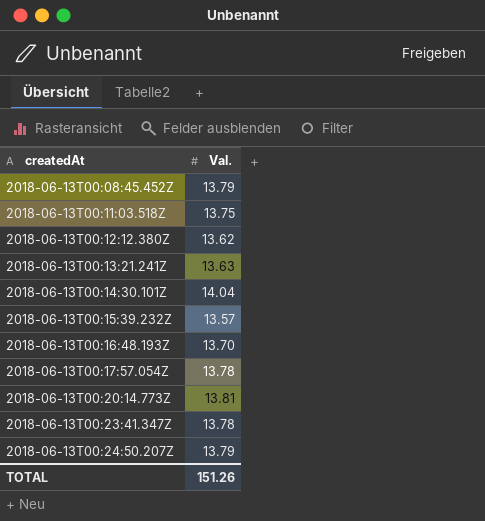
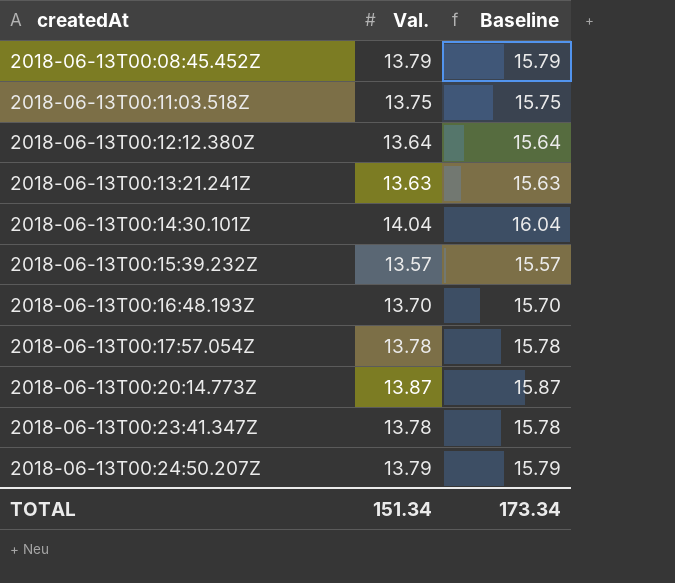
column Baseline | formula: none -> [Val.] + 2
2018-06-13T00:12:12.380Z | Val.: 13.62 -> 13.64
2018-06-13T00:20:14.773Z | Val.: 13.81 -> 13.87
TOTAL | Val.: 151.26 -> 151.34

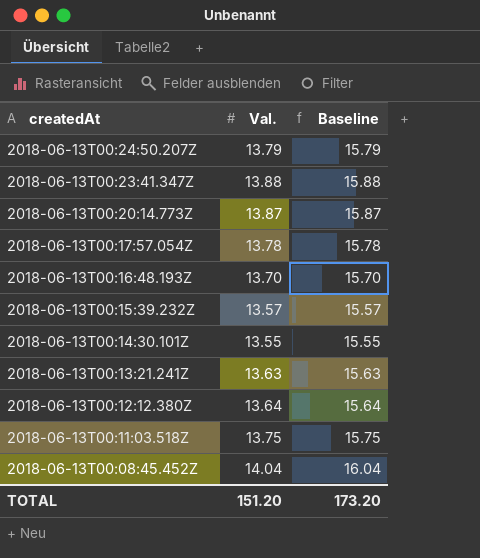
row order: createdAt ascending -> createdAt descending
2018-06-13T00:23:41.347Z | Val.: 13.78 -> 13.88
2018-06-13T00:23:41.347Z | Baseline: 15.78 -> 15.88
2018-06-13T00:14:30.101Z | Val.: 14.04 -> 13.55
2018-06-13T00:14:30.101Z | Baseline: 16.04 -> 15.55
2018-06-13T00:08:45.452Z | Val.: 13.79 -> 14.04
2018-06-13T00:08:45.452Z | Baseline: 15.79 -> 16.04
TOTAL | Val.: 151.34 -> 151.20
TOTAL | Baseline: 173.34 -> 173.20

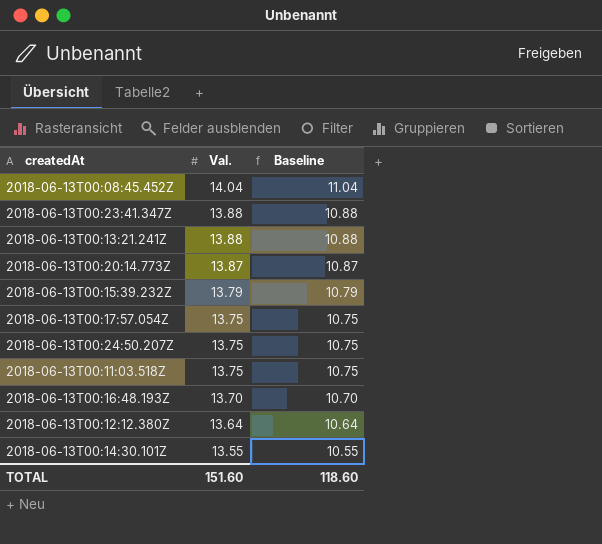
row order: createdAt descending -> Val. descending
column Baseline | formula: [Val.] + 2 -> [Val.] - 3
2018-06-13T00:13:21.241Z | Val.: 13.63 -> 13.88
2018-06-13T00:15:39.232Z | Val.: 13.57 -> 13.79
2018-06-13T00:17:57.054Z | Val.: 13.78 -> 13.75
2018-06-13T00:24:50.207Z | Val.: 13.79 -> 13.75
TOTAL | Val.: 151.20 -> 151.60
TOTAL | Baseline: 173.20 -> 118.60

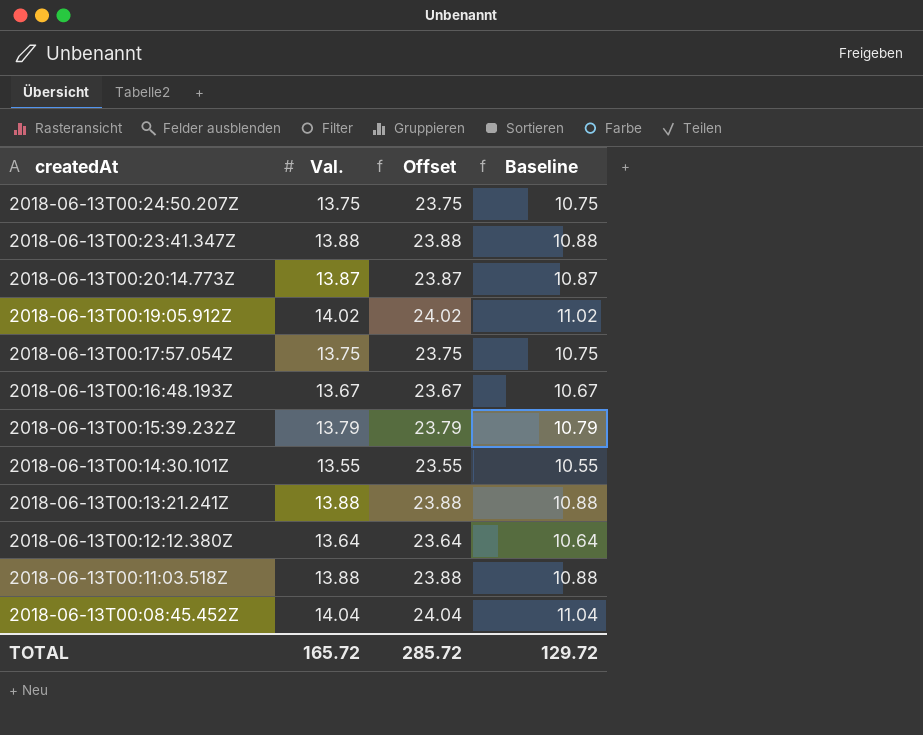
row order: Val. descending -> createdAt descending
column Offset | formula: none -> [Val.] + 10
row 2018-06-13T00:19:05.912Z: none -> 14.02 | 24.02 | 11.02
2018-06-13T00:16:48.193Z | Val.: 13.70 -> 13.67
2018-06-13T00:16:48.193Z | Baseline: 10.70 -> 10.67
2018-06-13T00:11:03.518Z | Val.: 13.75 -> 13.88
2018-06-13T00:11:03.518Z | Baseline: 10.75 -> 10.88
TOTAL | Val.: 151.60 -> 165.72
TOTAL | Baseline: 118.60 -> 129.72

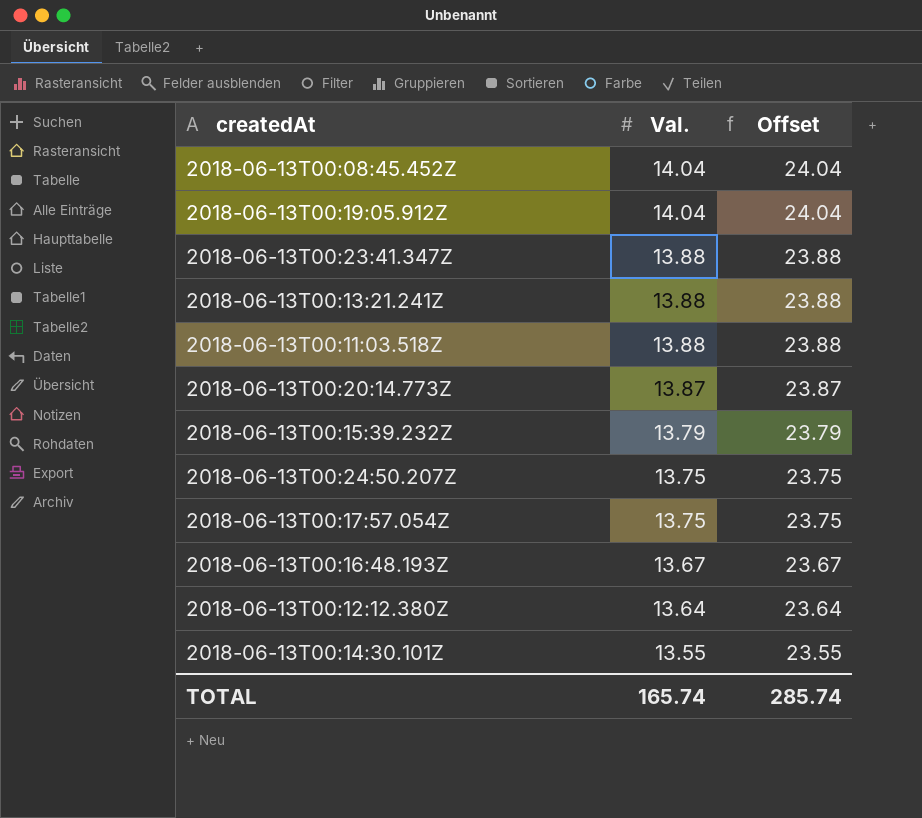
row order: createdAt descending -> Val. descending
column Baseline | formula: [Val.] - 3 -> none
2018-06-13T00:19:05.912Z | Val.: 14.02 -> 14.04
2018-06-13T00:19:05.912Z | Offset: 24.02 -> 24.04
TOTAL | Val.: 165.72 -> 165.74
TOTAL | Offset: 285.72 -> 285.74

